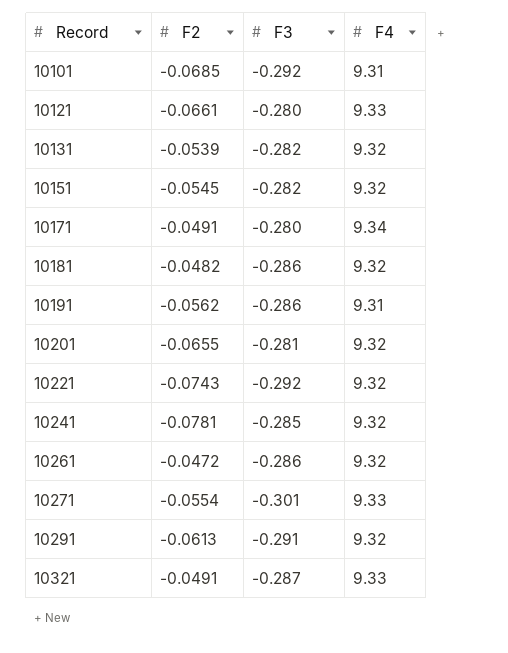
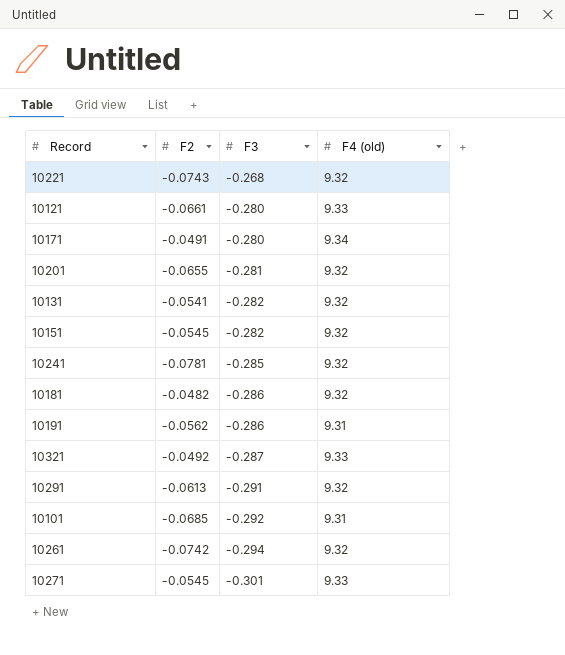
row order: Record ascending -> F3 descending
column name: F4 -> F4 (old)
10221 | F3: -0.292 -> -0.268
10131 | F2: -0.0539 -> -0.0541
10321 | F2: -0.0491 -> -0.0492
10261 | F2: -0.0472 -> -0.0742
10261 | F3: -0.286 -> -0.294
10271 | F2: -0.0554 -> -0.0545

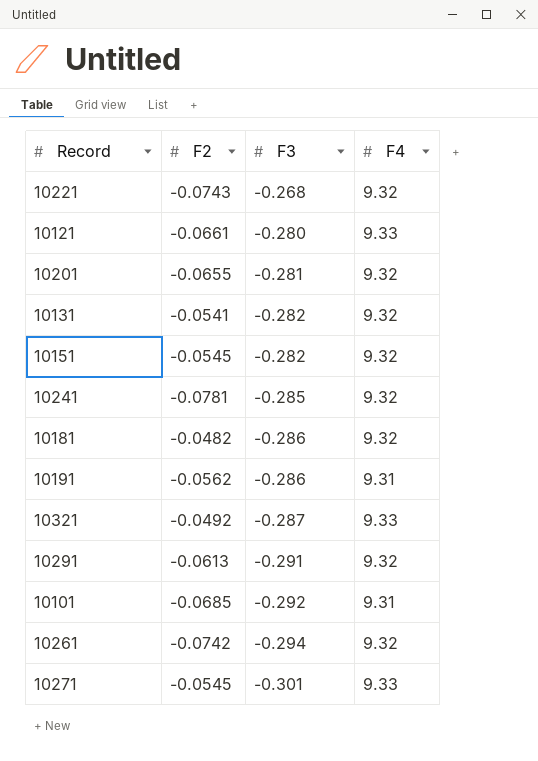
column name: F4 (old) -> F4
row 10171: -0.0491 | -0.280 | 9.34 -> none

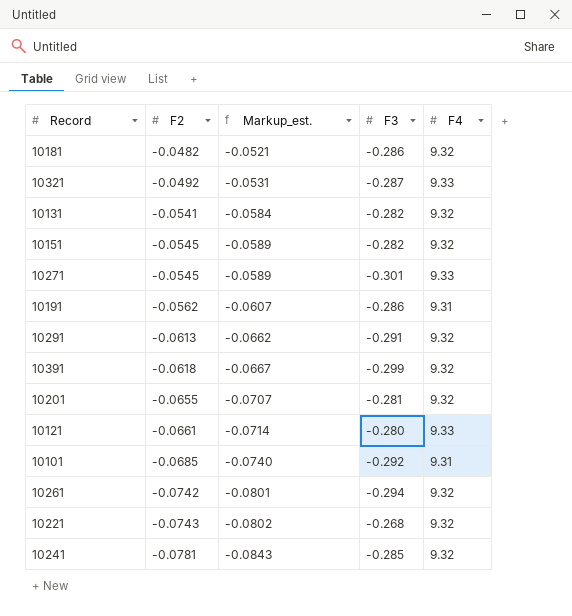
row order: F3 descending -> F2 descending
column Markup_est. | formula: none -> [F2] * 1.08
row 10391: none -> -0.0618 | -0.0667 | -0.299 | 9.32

